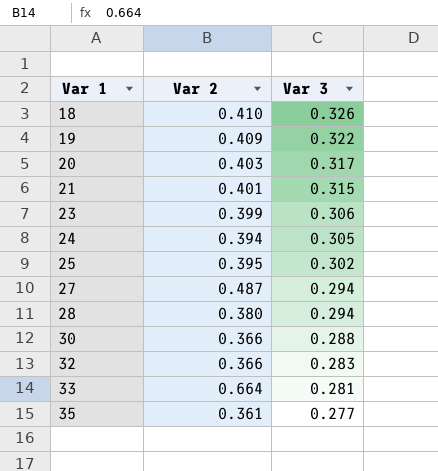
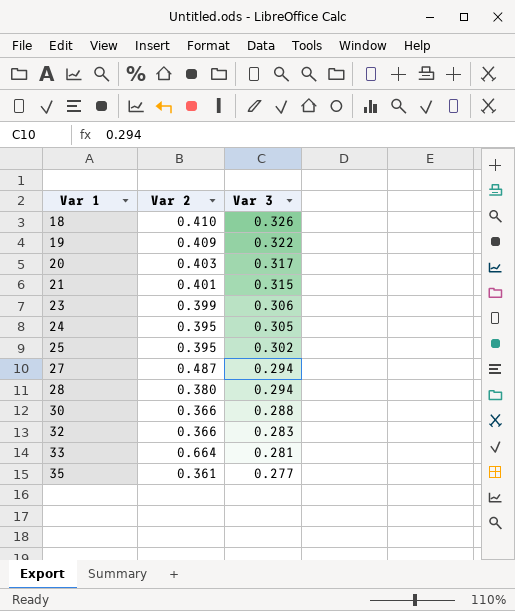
24 | Var 2: 0.394 -> 0.395

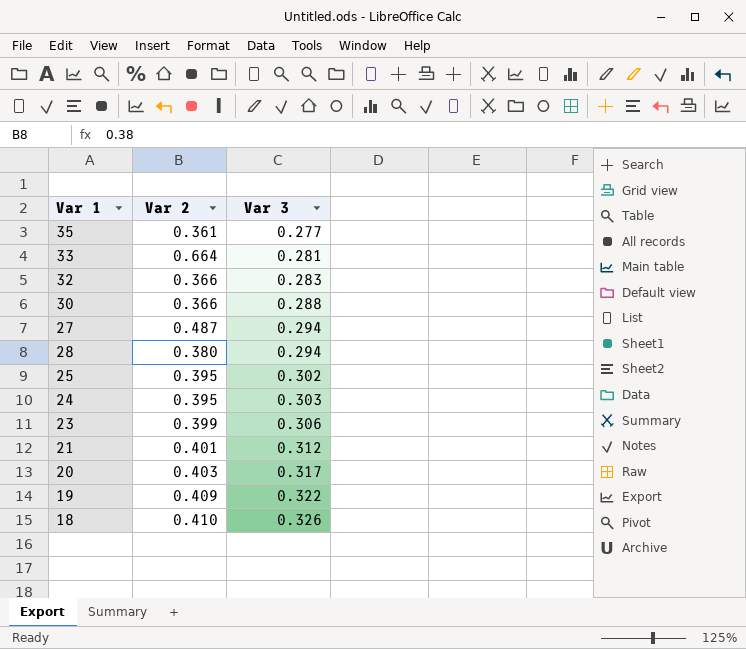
row order: Var 1 ascending -> Var 3 ascending
24 | Var 3: 0.305 -> 0.303
21 | Var 3: 0.315 -> 0.312

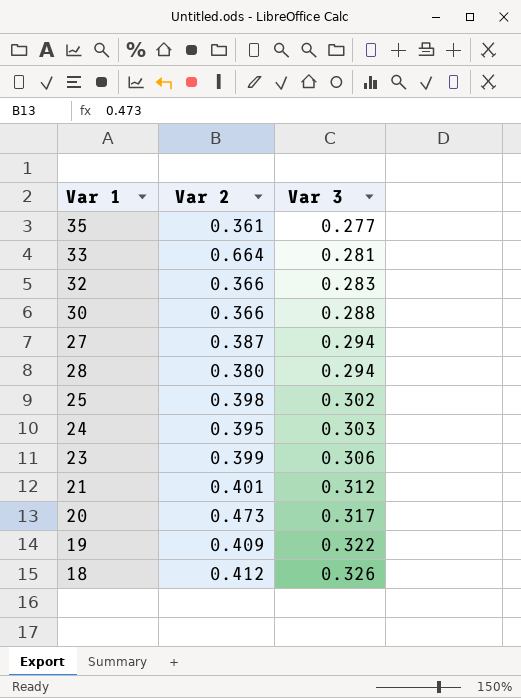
27 | Var 2: 0.487 -> 0.387
25 | Var 2: 0.395 -> 0.398
20 | Var 2: 0.403 -> 0.473
18 | Var 2: 0.410 -> 0.412

